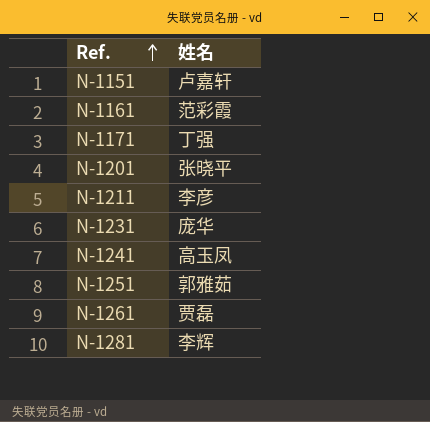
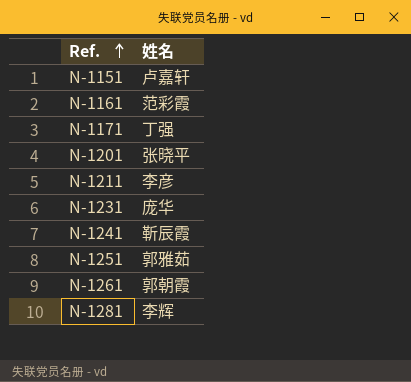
N-1241 | 姓名: 高玉凤 -> 靳辰霞
N-1261 | 姓名: 贾磊 -> 郭朝霞

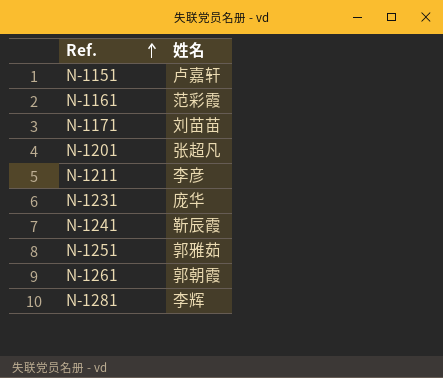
N-1171 | 姓名: 丁强 -> 刘苗苗
N-1201 | 姓名: 张晓平 -> 张超凡

